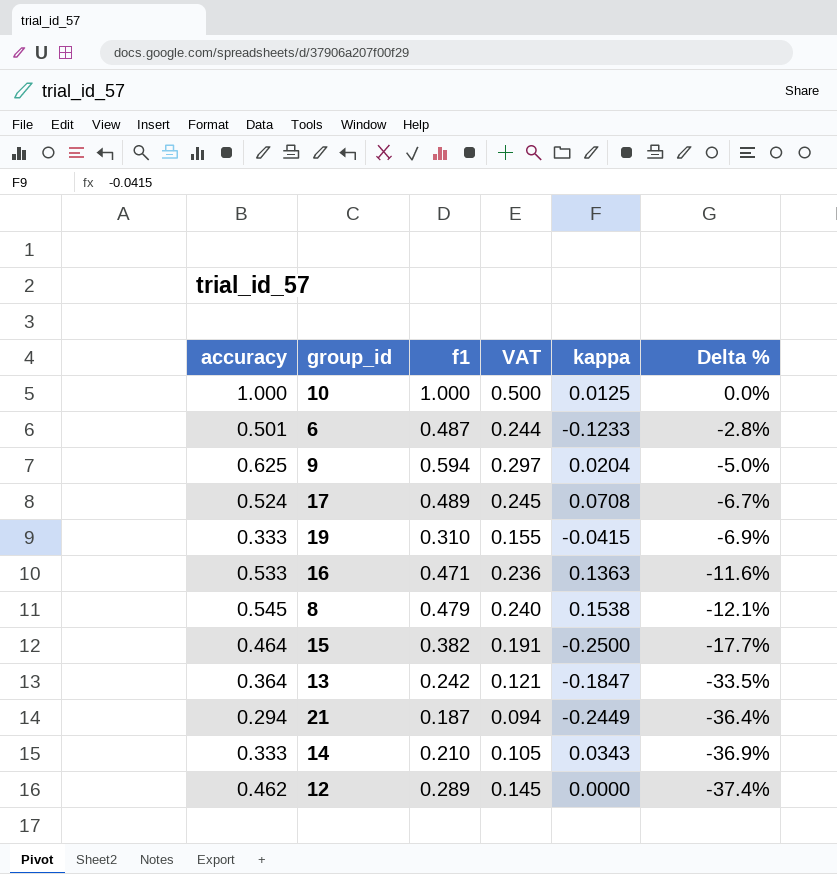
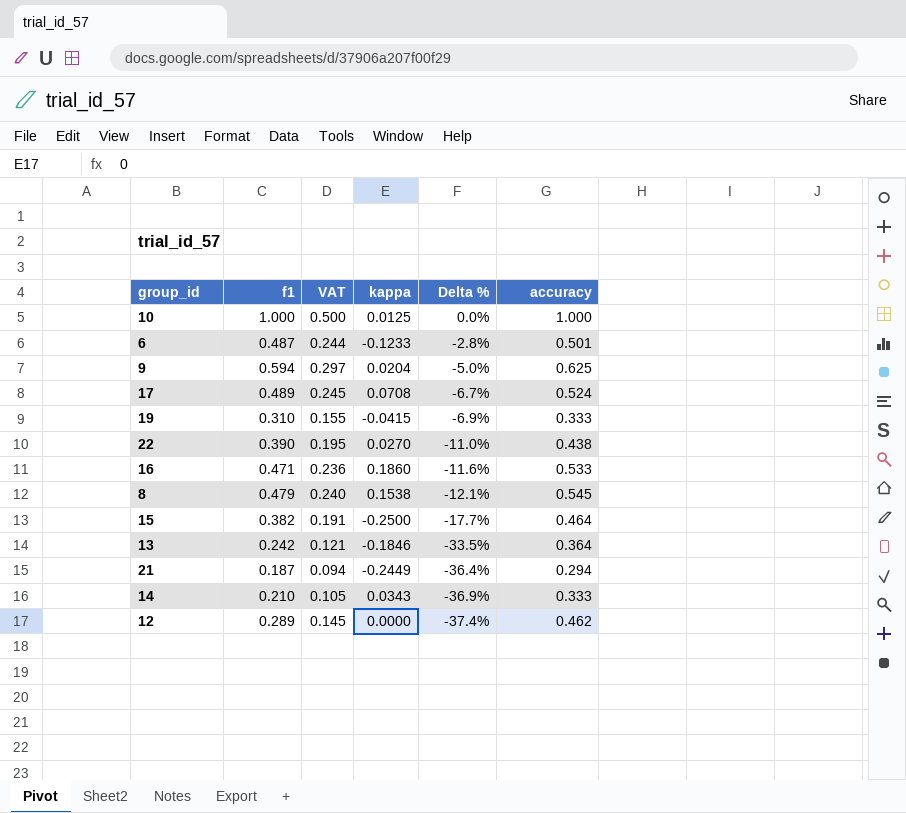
column accuracy | position: 1 -> 6
row 22: none -> 0.390 | 0.195 | 0.0270 | -11.0% | 0.438
16 | kappa: 0.1363 -> 0.1860
13 | kappa: -0.1847 -> -0.1846

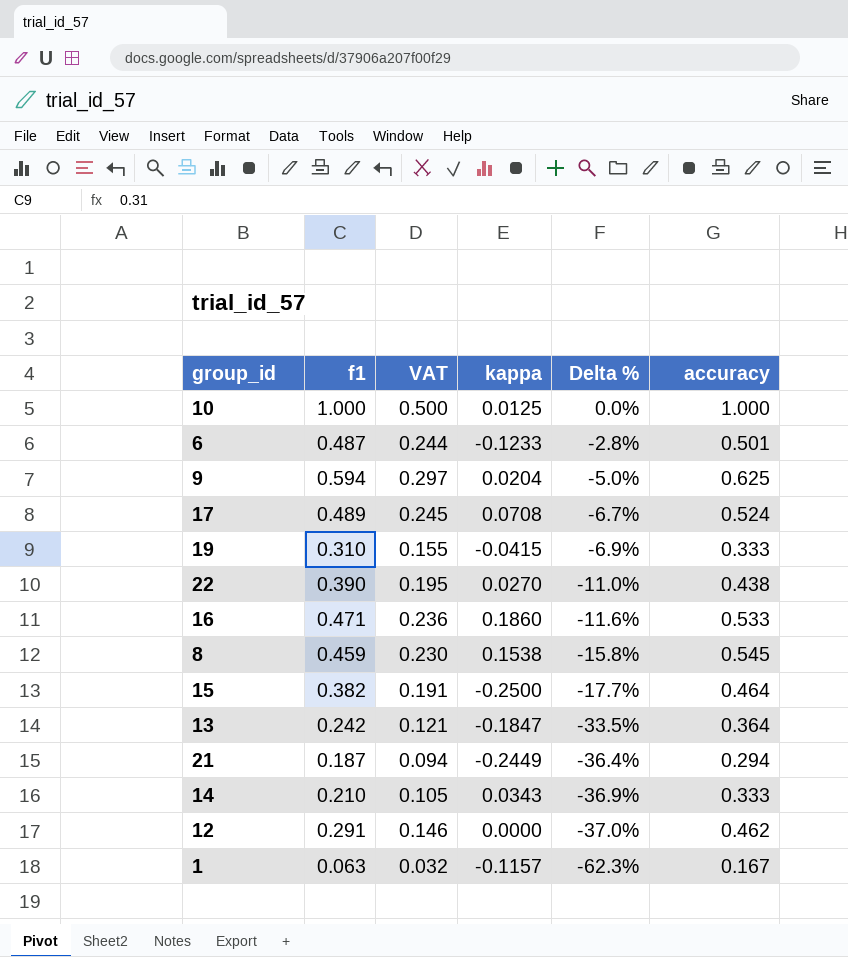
8 | f1: 0.479 -> 0.459
8 | VAT: 0.240 -> 0.230
8 | Delta %: -12.1% -> -15.8%
13 | kappa: -0.1846 -> -0.1847
12 | f1: 0.289 -> 0.291
12 | VAT: 0.145 -> 0.146
12 | Delta %: -37.4% -> -37.0%
row 1: none -> 0.063 | 0.032 | -0.1157 | -62.3% | 0.167

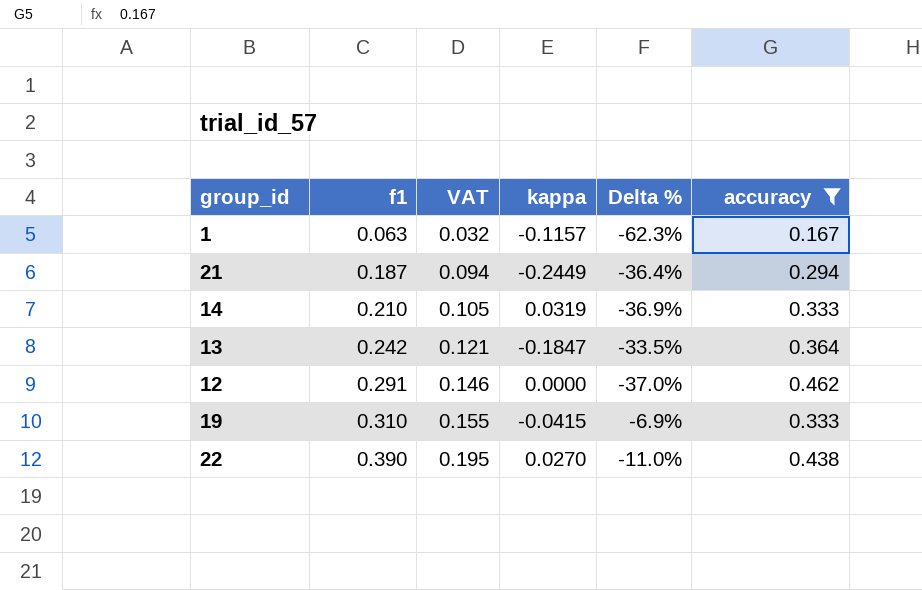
filter: none -> accuracy <= 0.462
row order: Delta % descending -> f1 ascending
14 | kappa: 0.0343 -> 0.0319

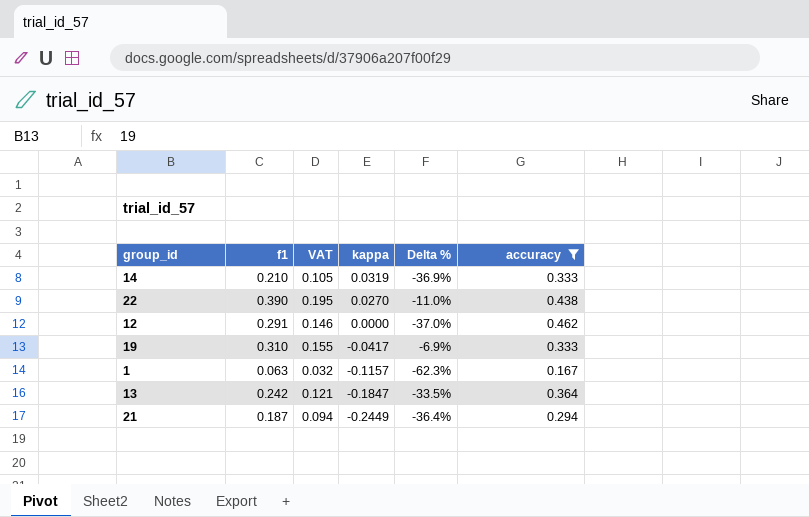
row order: f1 ascending -> kappa descending
19 | kappa: -0.0415 -> -0.0417

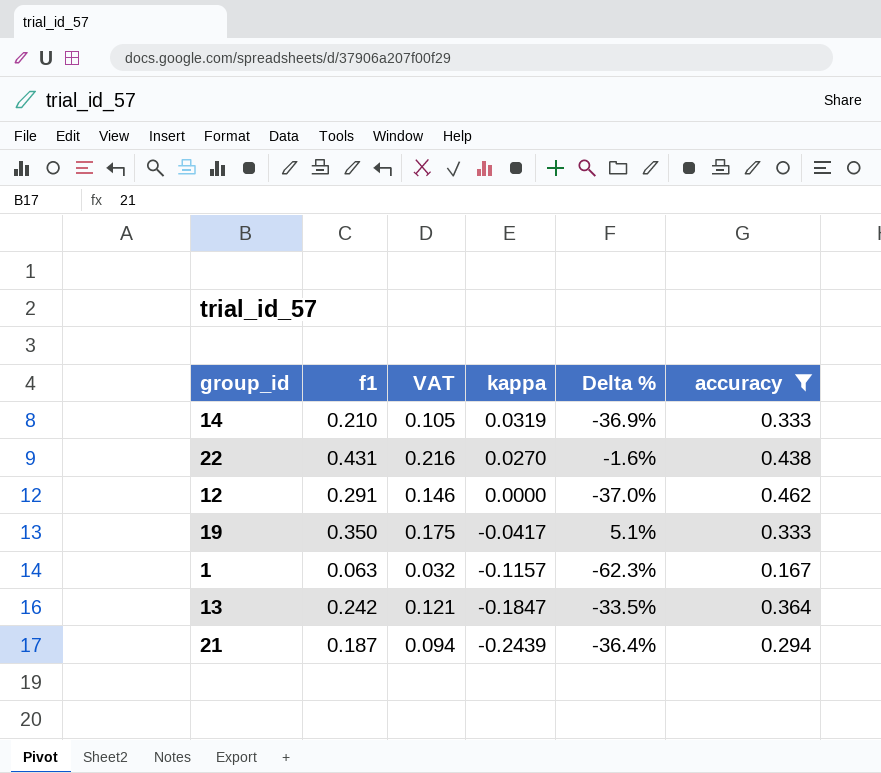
22 | f1: 0.390 -> 0.431
22 | VAT: 0.195 -> 0.216
22 | Delta %: -11.0% -> -1.6%
19 | f1: 0.310 -> 0.350
19 | VAT: 0.155 -> 0.175
19 | Delta %: -6.9% -> 5.1%
21 | kappa: -0.2449 -> -0.2439

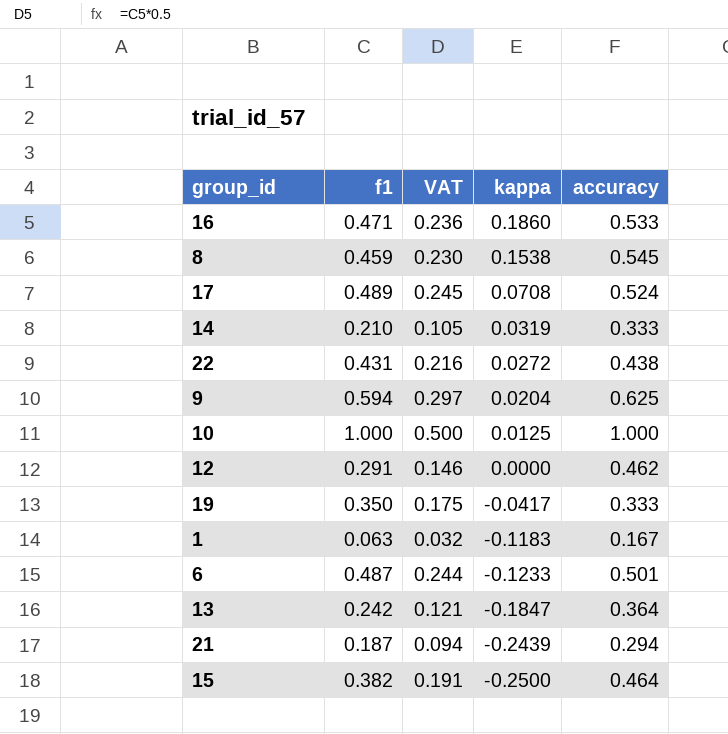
filter: accuracy <= 0.462 -> none
column Delta % | formula: ([f1] - [accuracy]) / [accuracy] -> none
22 | kappa: 0.0270 -> 0.0272
1 | kappa: -0.1157 -> -0.1183

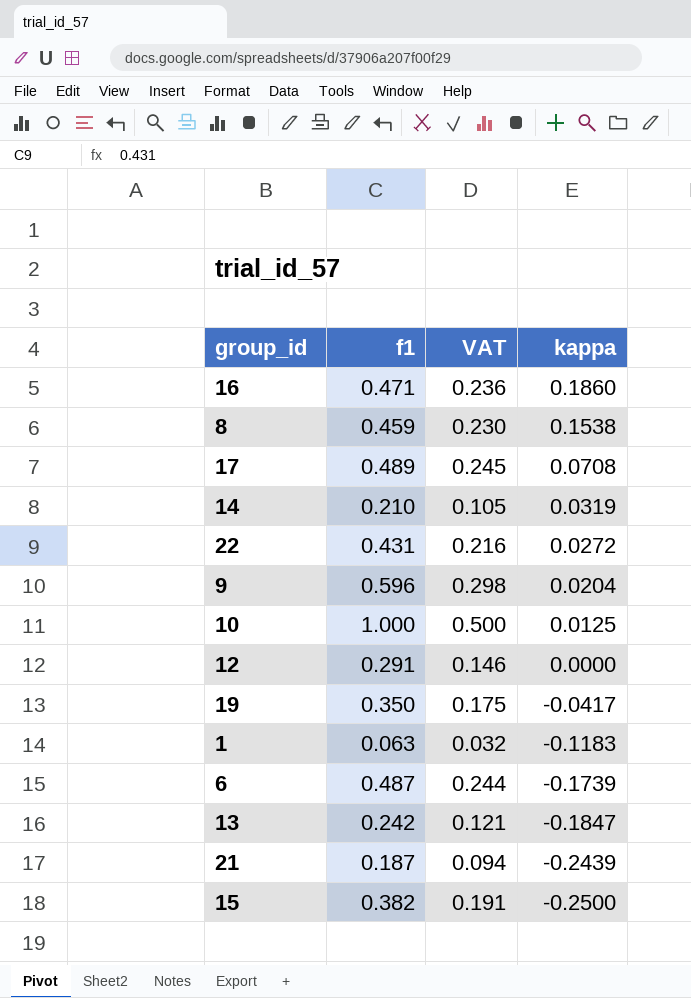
column accuracy | position: 5 -> none
9 | f1: 0.594 -> 0.596
9 | VAT: 0.297 -> 0.298
6 | kappa: -0.1233 -> -0.1739

